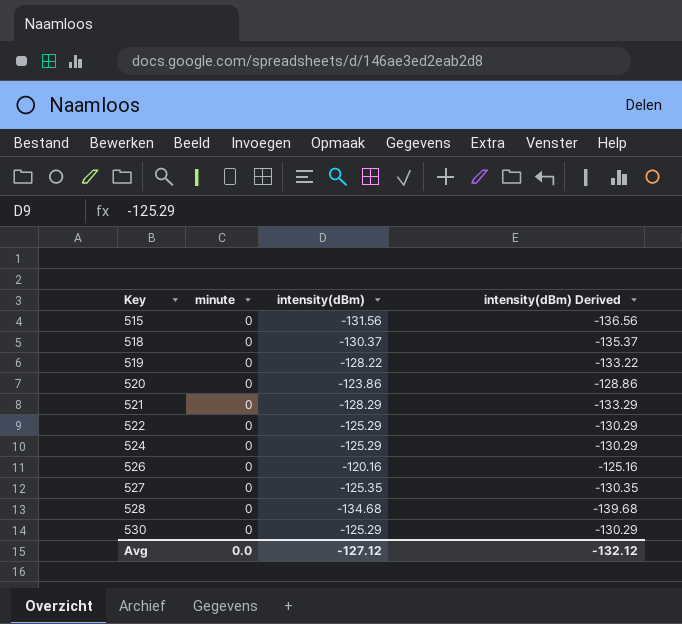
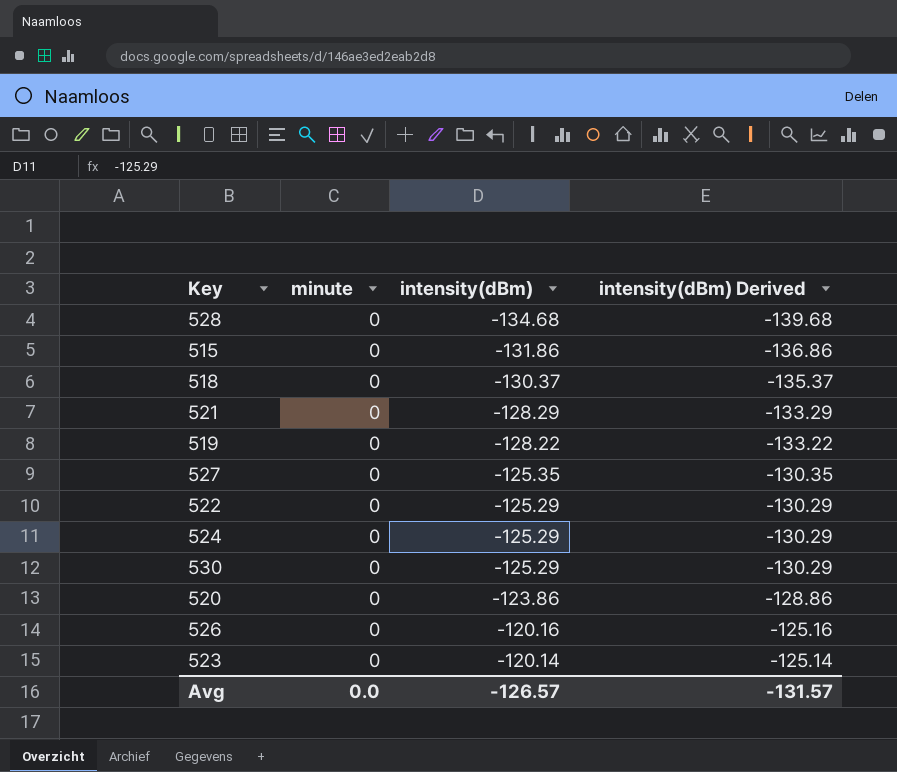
row order: Key ascending -> intensity(dBm) ascending
515 | intensity(dBm): -131.56 -> -131.86
515 | intensity(dBm) Derived: -136.56 -> -136.86
row 523: none -> 0 | -120.14 | -125.14
Avg | intensity(dBm): -127.12 -> -126.57
Avg | intensity(dBm) Derived: -132.12 -> -131.57

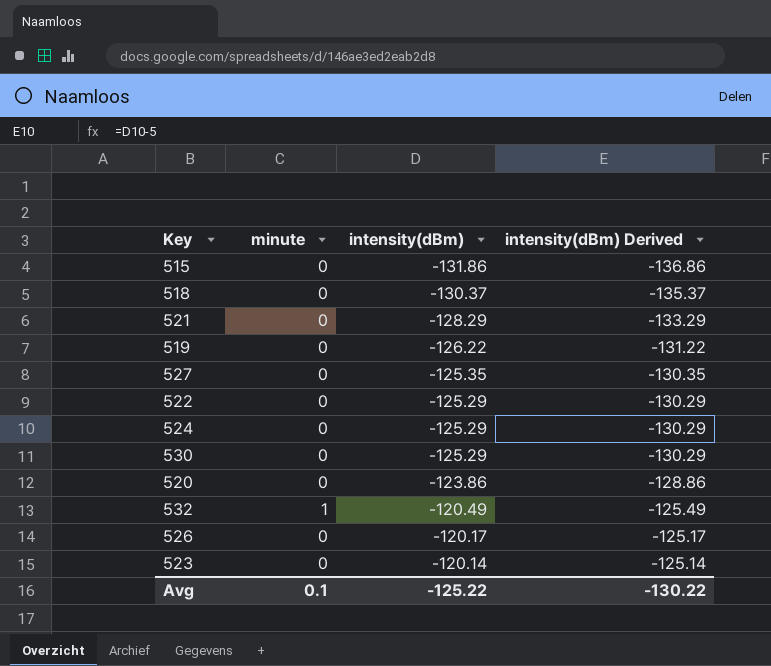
row 528: 0 | -134.68 | -139.68 -> none
519 | intensity(dBm): -128.22 -> -126.22
519 | intensity(dBm) Derived: -133.22 -> -131.22
row 532: none -> 1 | -120.49 | -125.49
526 | intensity(dBm): -120.16 -> -120.17
526 | intensity(dBm) Derived: -125.16 -> -125.17
Avg | minute: 0.0 -> 0.1
Avg | intensity(dBm): -126.57 -> -125.22
Avg | intensity(dBm) Derived: -131.57 -> -130.22

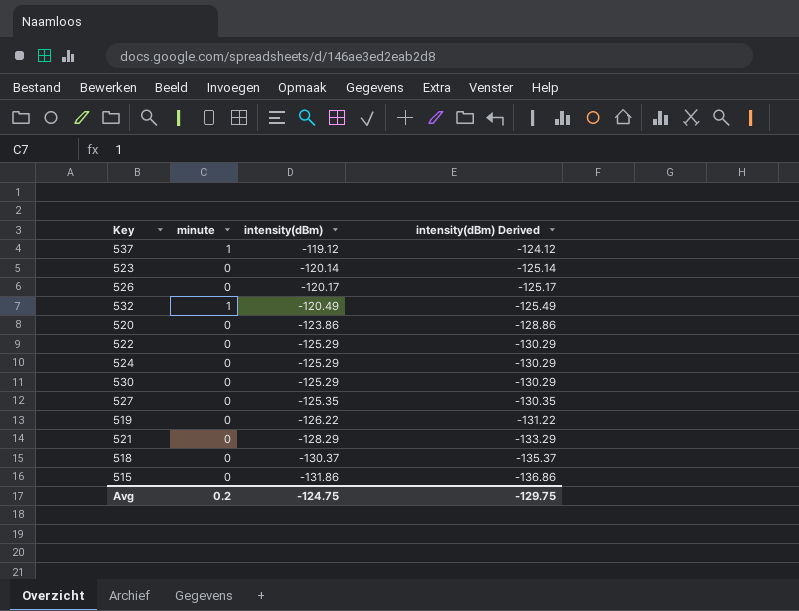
row order: intensity(dBm) ascending -> intensity(dBm) descending
row 537: none -> 1 | -119.12 | -124.12
Avg | minute: 0.1 -> 0.2
Avg | intensity(dBm): -125.22 -> -124.75
Avg | intensity(dBm) Derived: -130.22 -> -129.75

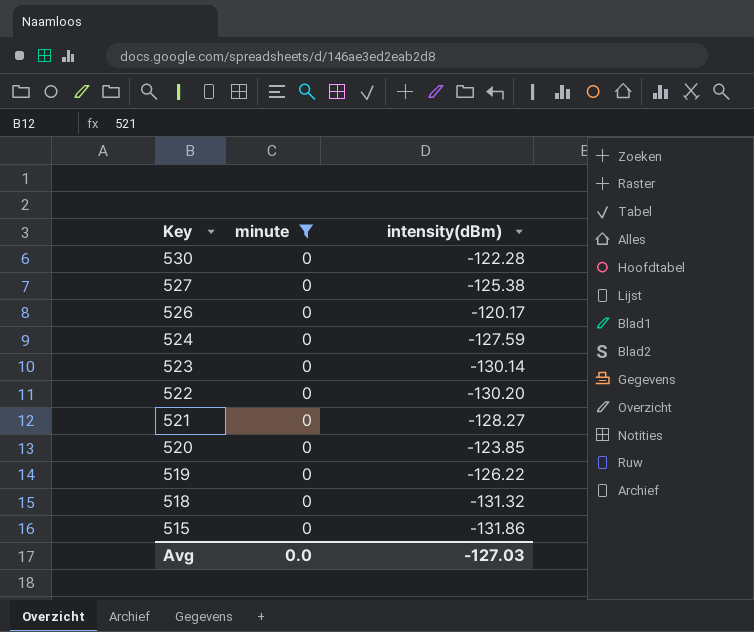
filter: none -> minute = 0
row order: intensity(dBm) descending -> Key descending
column intensity(dBm) Derived | formula: [intensity(dBm)] - 5 -> none
530 | intensity(dBm): -125.29 -> -122.28
527 | intensity(dBm): -125.35 -> -125.38
524 | intensity(dBm): -125.29 -> -127.59
523 | intensity(dBm): -120.14 -> -130.14
522 | intensity(dBm): -125.29 -> -130.20
521 | intensity(dBm): -128.29 -> -128.27
520 | intensity(dBm): -123.86 -> -123.85
518 | intensity(dBm): -130.37 -> -131.32
Avg | minute: 0.2 -> 0.0
Avg | intensity(dBm): -124.75 -> -127.03

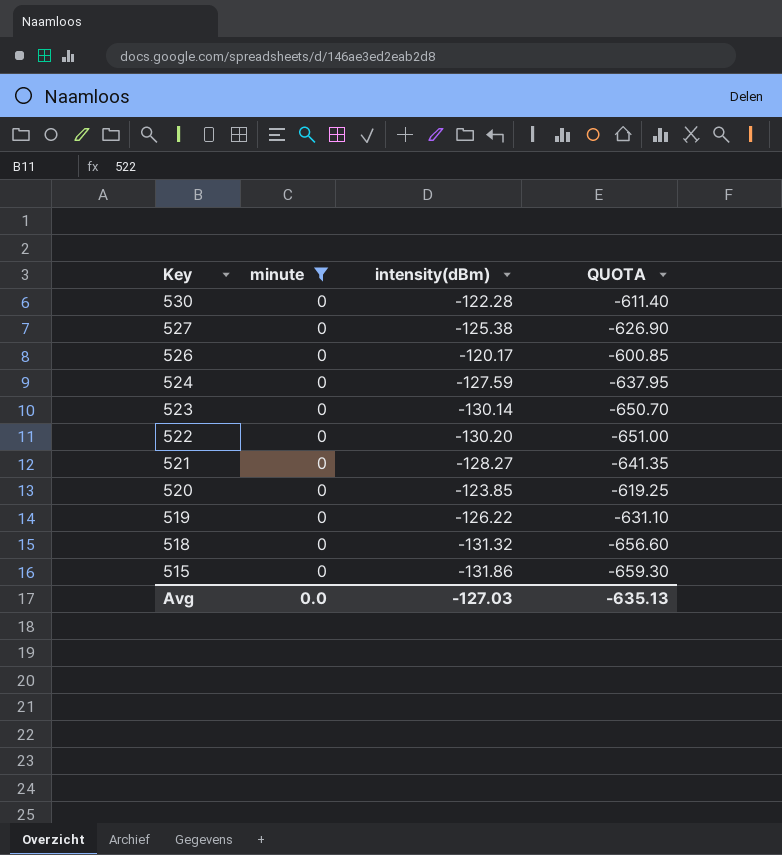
column QUOTA | formula: none -> [intensity(dBm)] * 5

